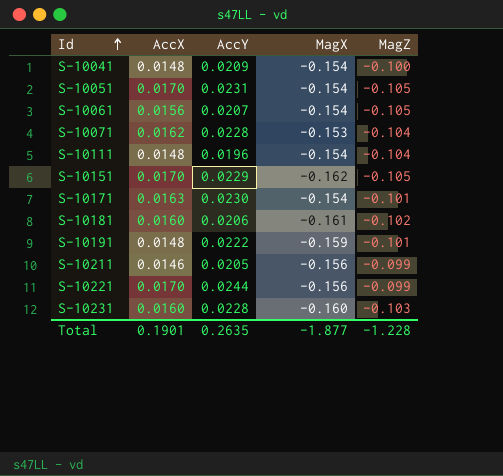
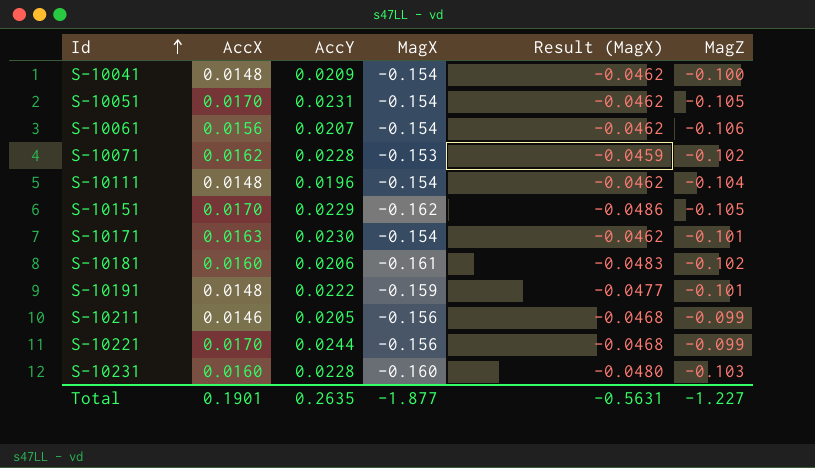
column Result (MagX) | formula: none -> [MagX] * 0.3
S-10061 | MagZ: -0.105 -> -0.106
S-10071 | MagZ: -0.104 -> -0.102
Total | MagZ: -1.228 -> -1.227

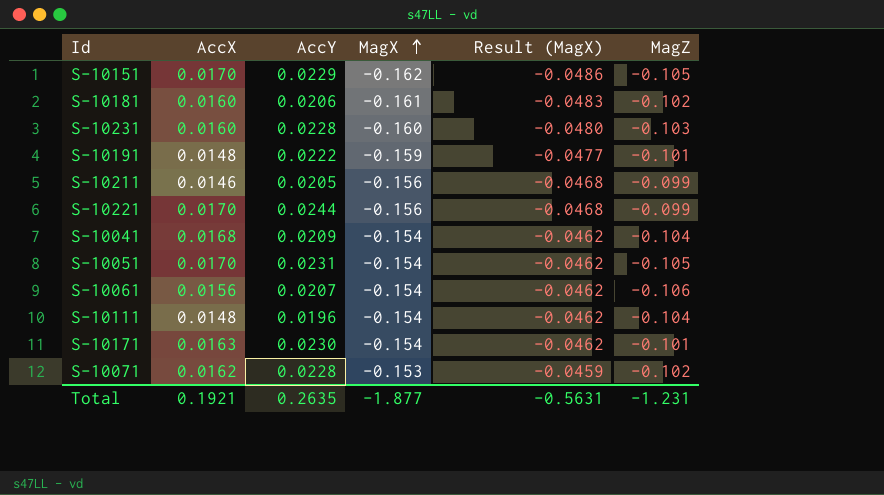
row order: Id ascending -> MagX ascending
S-10041 | AccX: 0.0148 -> 0.0168
S-10041 | MagZ: -0.100 -> -0.104
Total | AccX: 0.1901 -> 0.1921
Total | MagZ: -1.227 -> -1.231

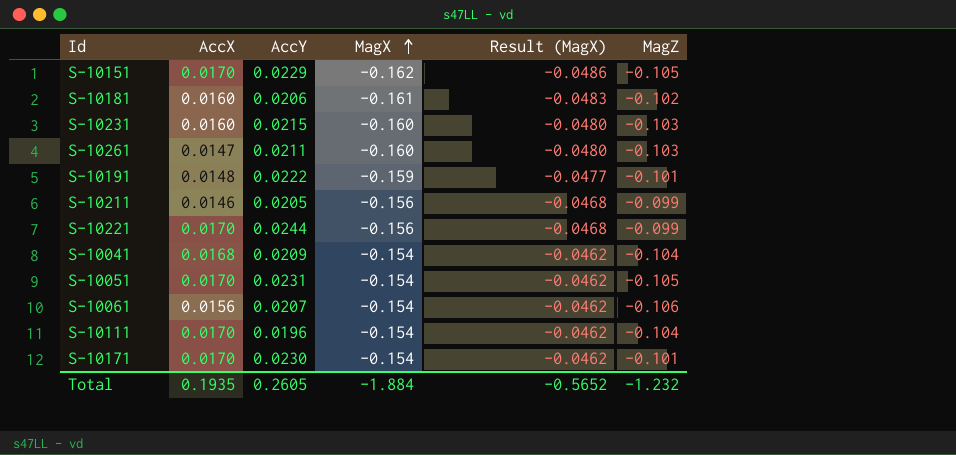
row S-10071: 0.0162 | 0.0228 | -0.153 | -0.0459 | -0.102 -> none
S-10231 | AccY: 0.0228 -> 0.0215
row S-10261: none -> 0.0147 | 0.0211 | -0.160 | -0.0480 | -0.103
S-10111 | AccX: 0.0148 -> 0.0170
S-10171 | AccX: 0.0163 -> 0.0170
Total | AccX: 0.1921 -> 0.1935
Total | AccY: 0.2635 -> 0.2605
Total | MagX: -1.877 -> -1.884
Total | Result (MagX): -0.5631 -> -0.5652
Total | MagZ: -1.231 -> -1.232

